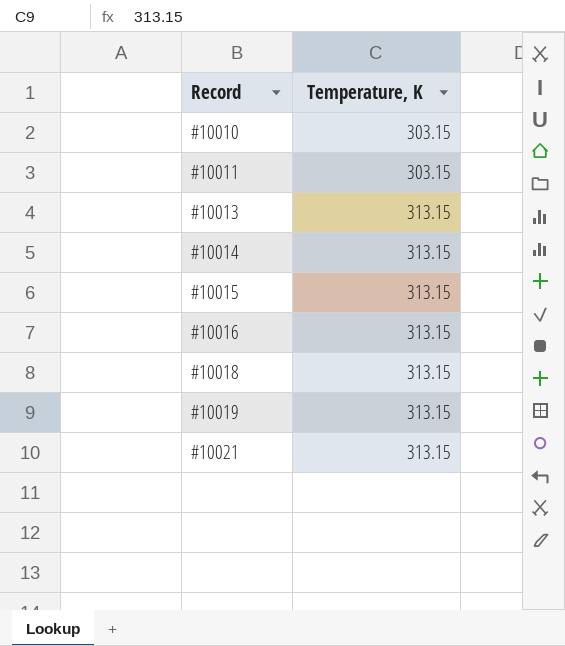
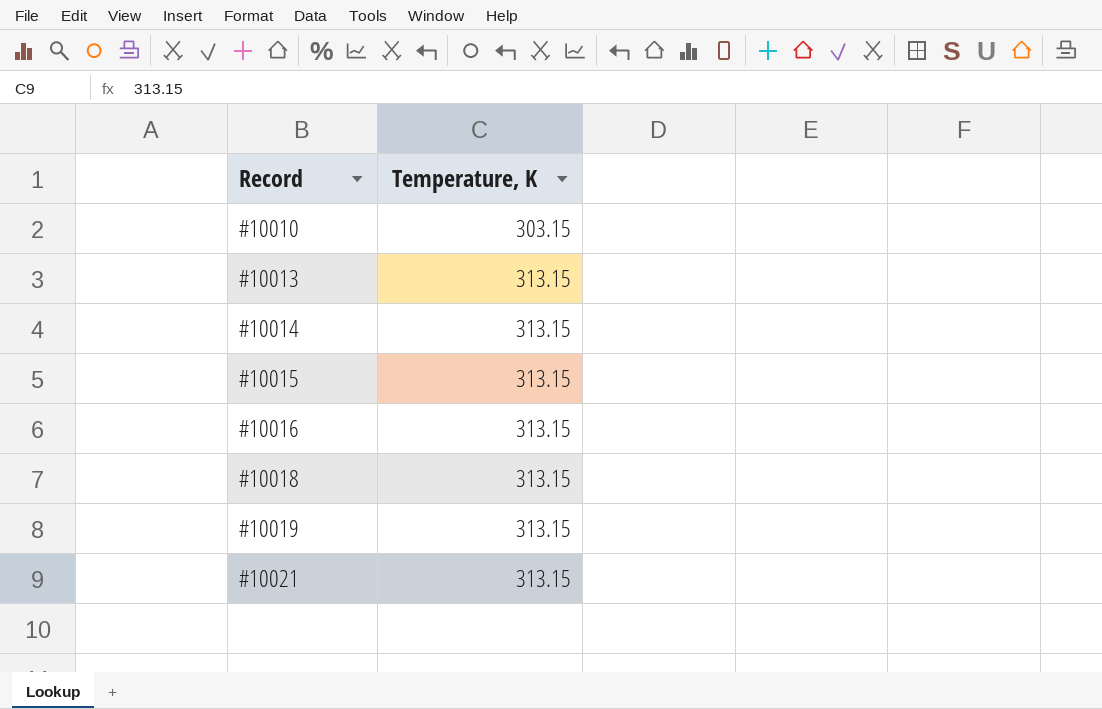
row #10011: 303.15 -> none

